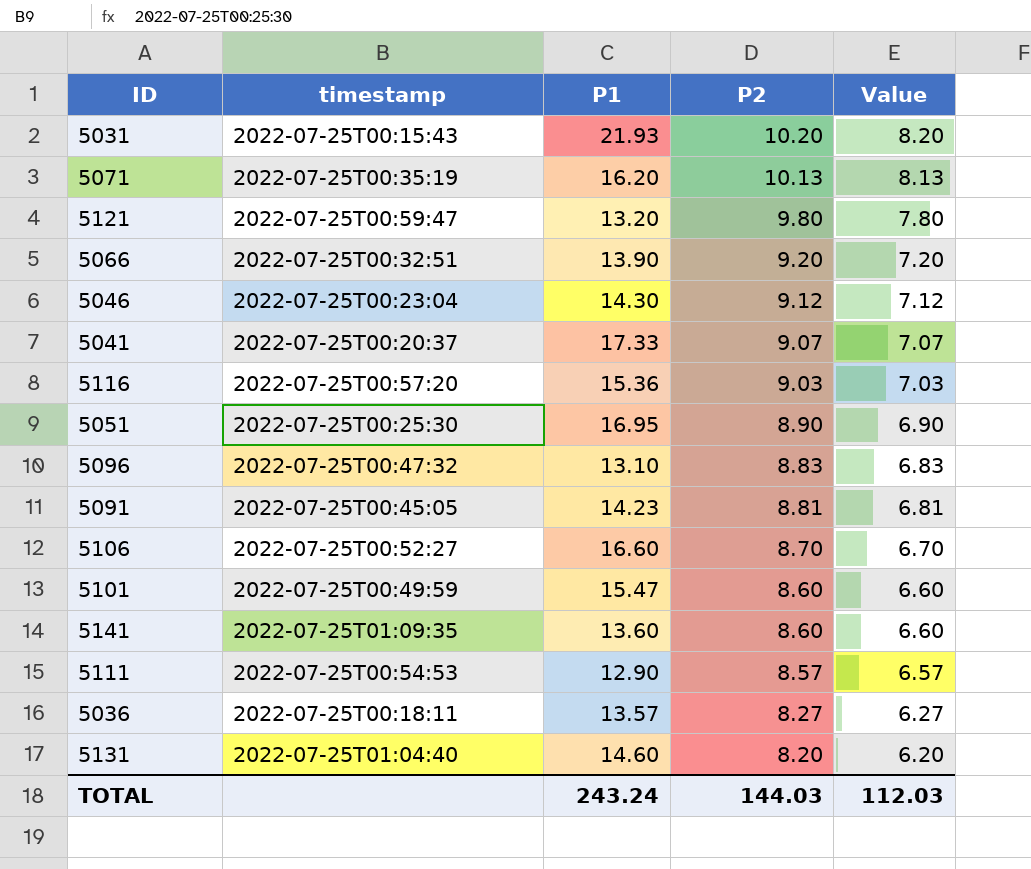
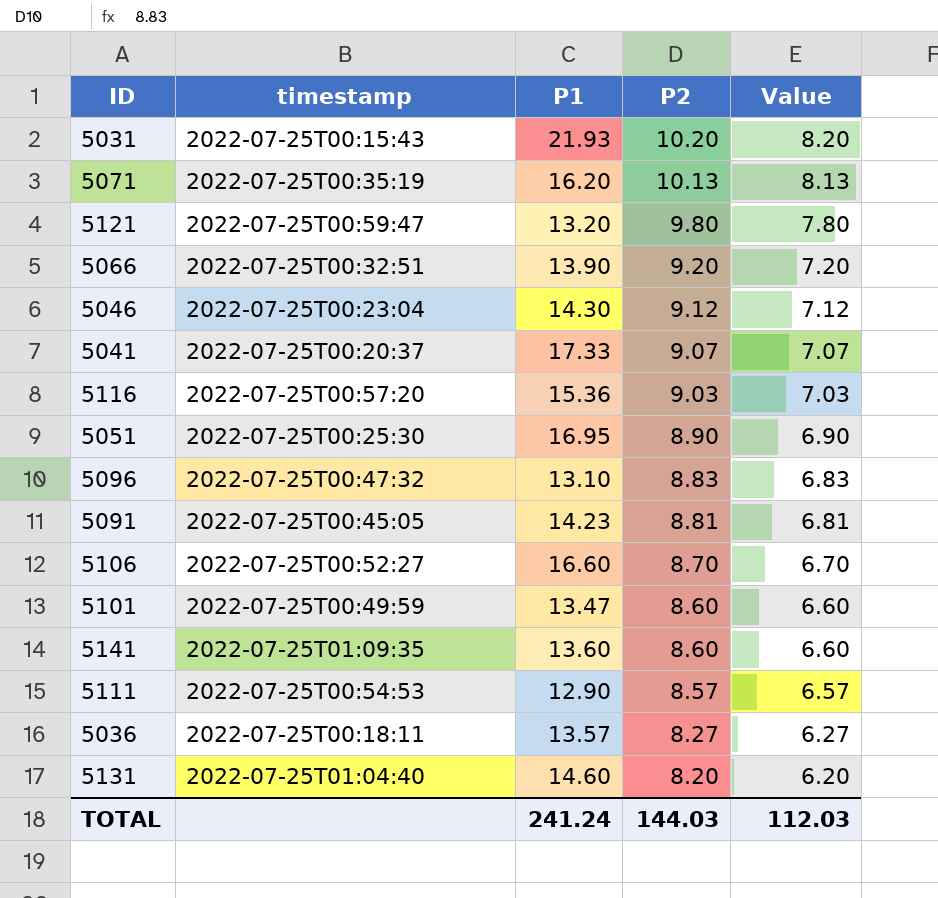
5101 | P1: 15.47 -> 13.47
TOTAL | P1: 243.24 -> 241.24

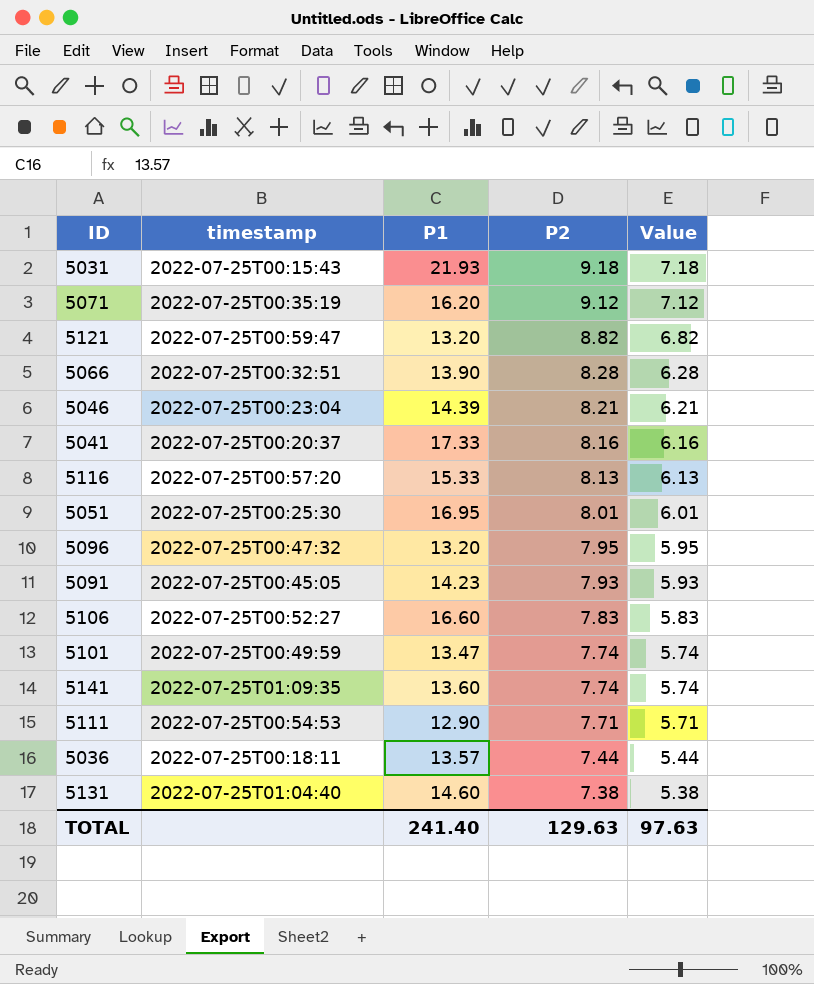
5031 | P2: 10.20 -> 9.18
5031 | Value: 8.20 -> 7.18
5071 | P2: 10.13 -> 9.12
5071 | Value: 8.13 -> 7.12
5121 | P2: 9.80 -> 8.82
5121 | Value: 7.80 -> 6.82
5066 | P2: 9.20 -> 8.28
5066 | Value: 7.20 -> 6.28
5046 | P1: 14.30 -> 14.39
5046 | P2: 9.12 -> 8.21
5046 | Value: 7.12 -> 6.21
5041 | P2: 9.07 -> 8.16
5041 | Value: 7.07 -> 6.16
5116 | P1: 15.36 -> 15.33
5116 | P2: 9.03 -> 8.13
5116 | Value: 7.03 -> 6.13
5051 | P2: 8.90 -> 8.01
5051 | Value: 6.90 -> 6.01
5096 | P1: 13.10 -> 13.20
5096 | P2: 8.83 -> 7.95
5096 | Value: 6.83 -> 5.95
5091 | P2: 8.81 -> 7.93
5091 | Value: 6.81 -> 5.93
5106 | P2: 8.70 -> 7.83
5106 | Value: 6.70 -> 5.83
5101 | P2: 8.60 -> 7.74
5101 | Value: 6.60 -> 5.74
5141 | P2: 8.60 -> 7.74
5141 | Value: 6.60 -> 5.74
5111 | P2: 8.57 -> 7.71
5111 | Value: 6.57 -> 5.71
5036 | P2: 8.27 -> 7.44
5036 | Value: 6.27 -> 5.44
5131 | P2: 8.20 -> 7.38
5131 | Value: 6.20 -> 5.38
TOTAL | P1: 241.24 -> 241.40
TOTAL | P2: 144.03 -> 129.63
TOTAL | Value: 112.03 -> 97.63

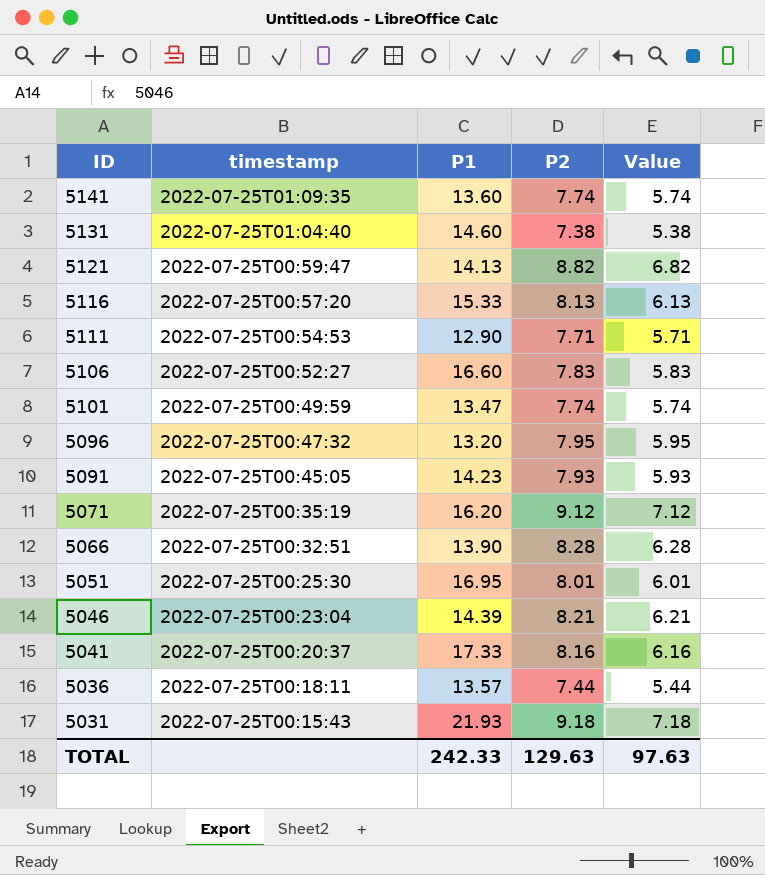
row order: P2 descending -> ID descending
5121 | P1: 13.20 -> 14.13
TOTAL | P1: 241.40 -> 242.33

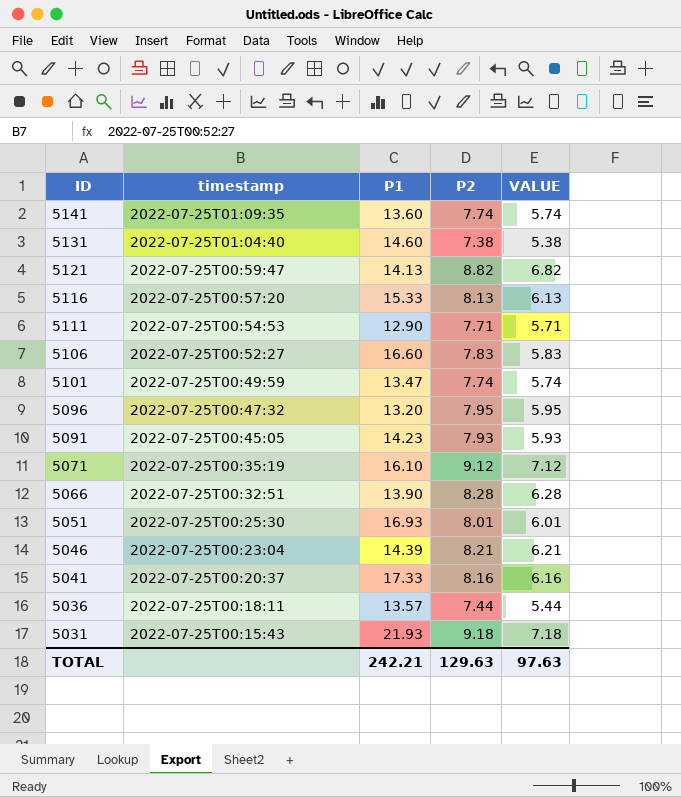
column name: Value -> VALUE
5071 | P1: 16.20 -> 16.10
5051 | P1: 16.95 -> 16.93
TOTAL | P1: 242.33 -> 242.21

